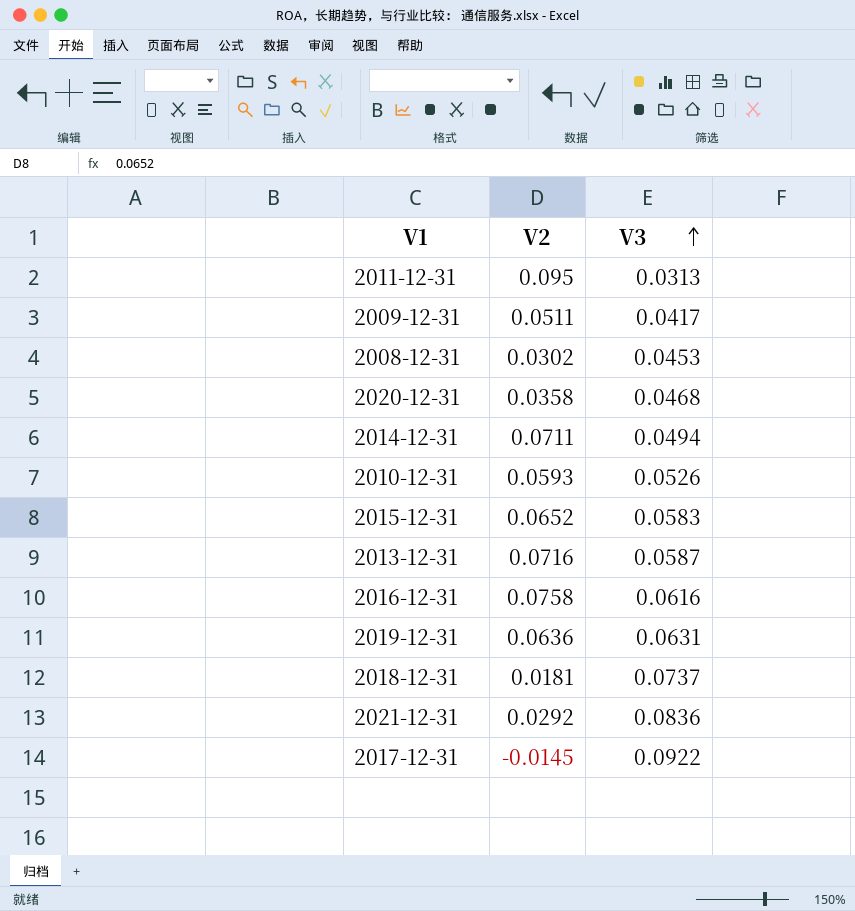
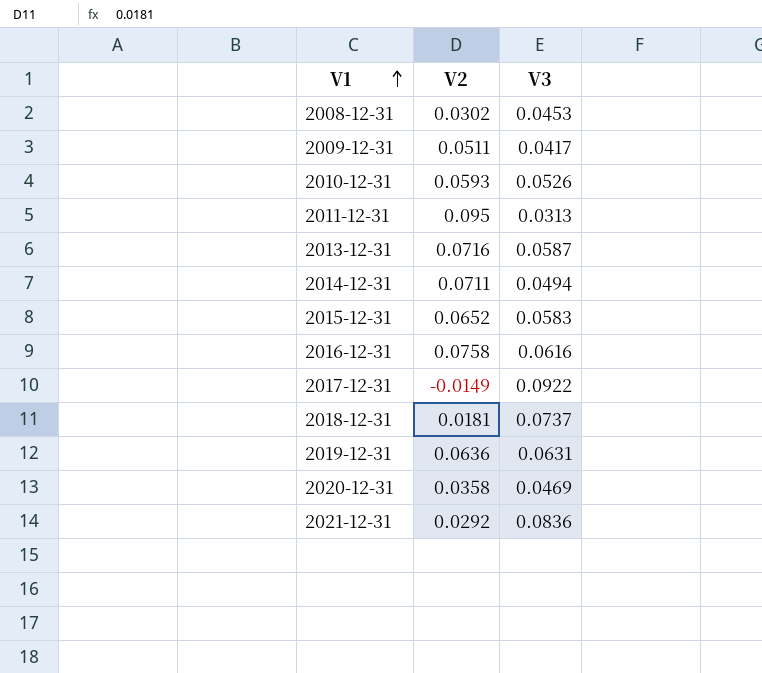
row order: V3 ascending -> V1 ascending
2017-12-31 | V2: -0.0145 -> -0.0149
2020-12-31 | V3: 0.0468 -> 0.0469

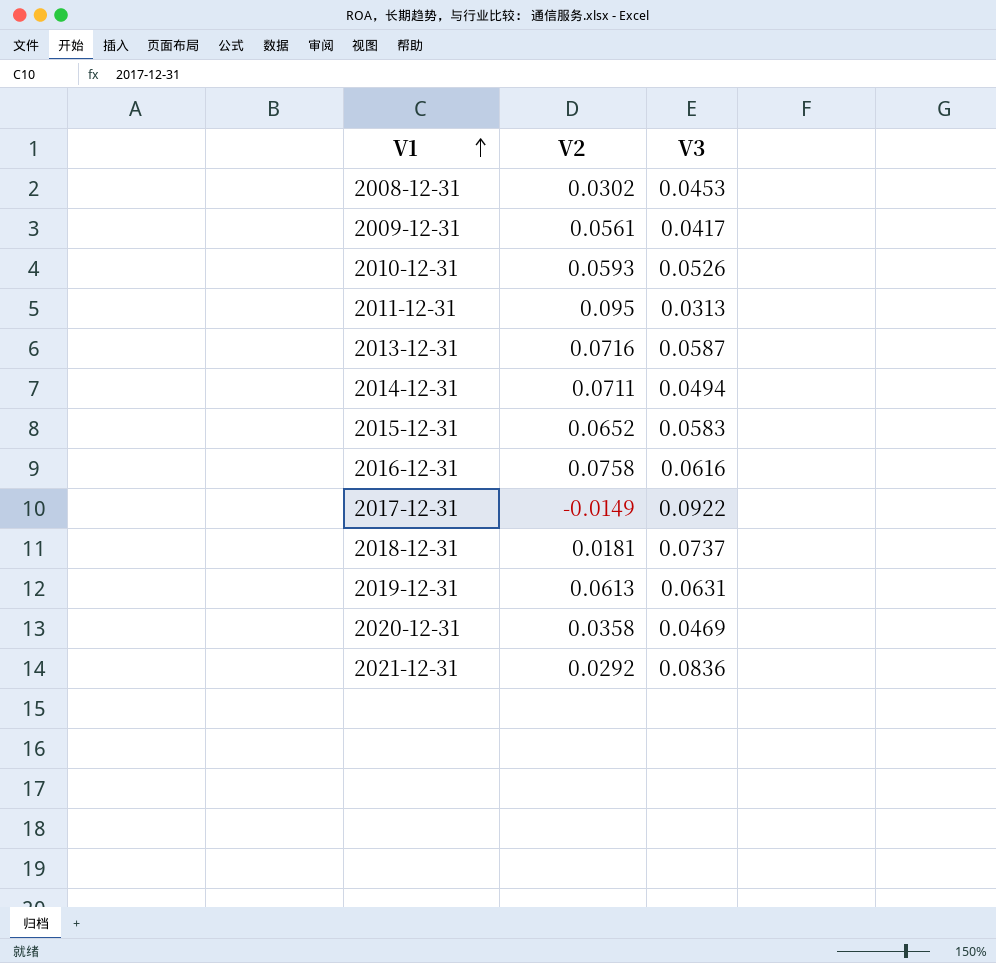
2009-12-31 | V2: 0.0511 -> 0.0561
2019-12-31 | V2: 0.0636 -> 0.0613

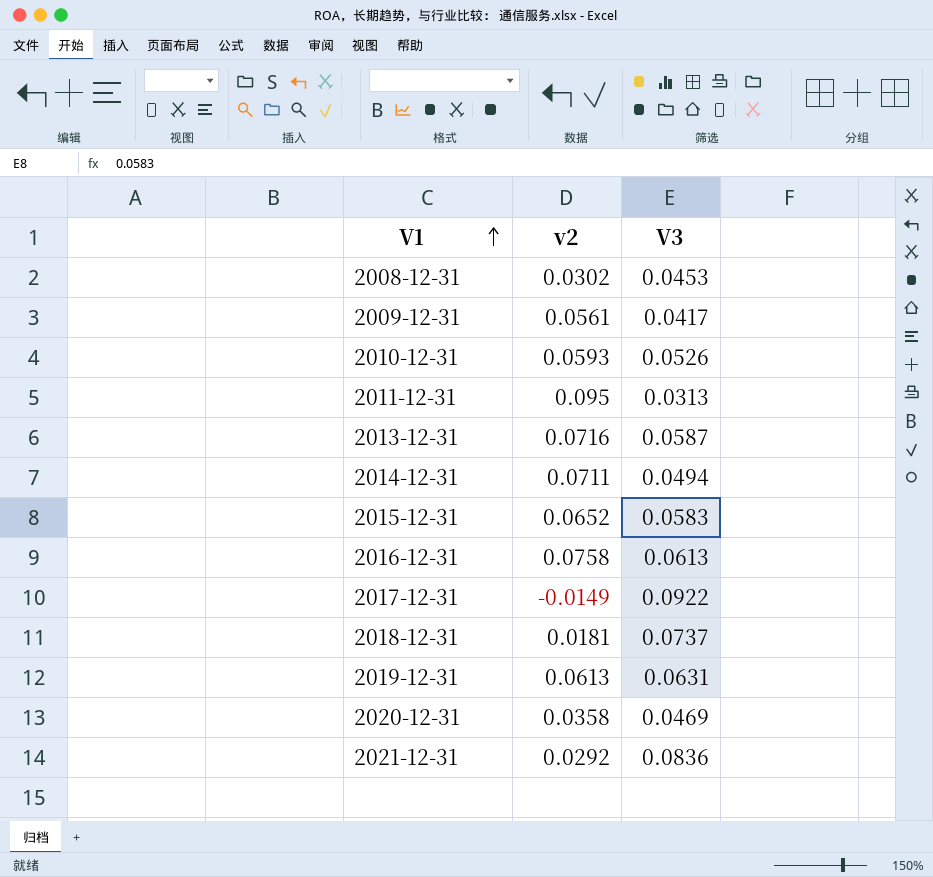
column name: V2 -> v2
2016-12-31 | V3: 0.0616 -> 0.0613

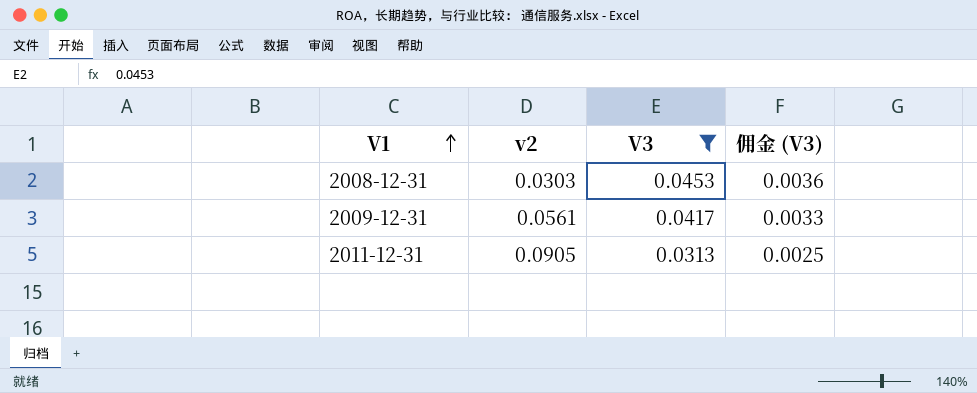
filter: none -> V3 <= 0.0453
column 佣金 (V3) | formula: none -> [V3] * 0.08
2008-12-31 | v2: 0.0302 -> 0.0303
2011-12-31 | v2: 0.095 -> 0.0905

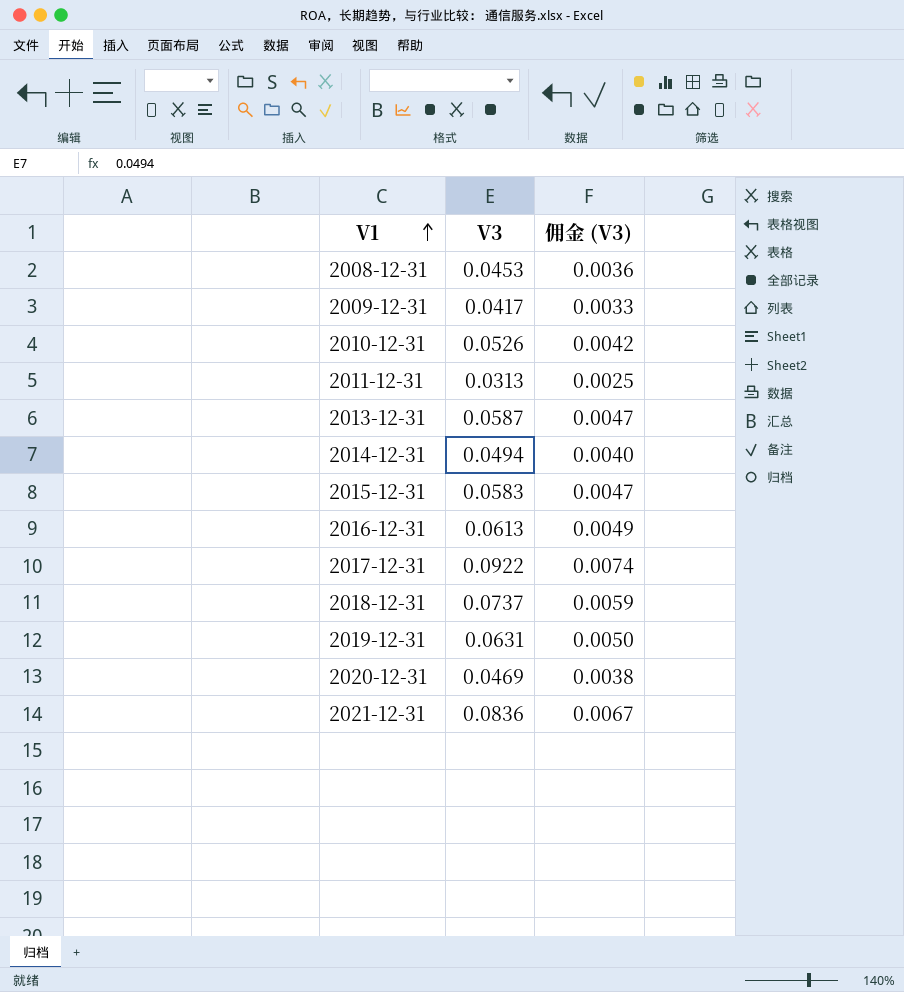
filter: V3 <= 0.0453 -> none
column v2 | position: 2 -> none

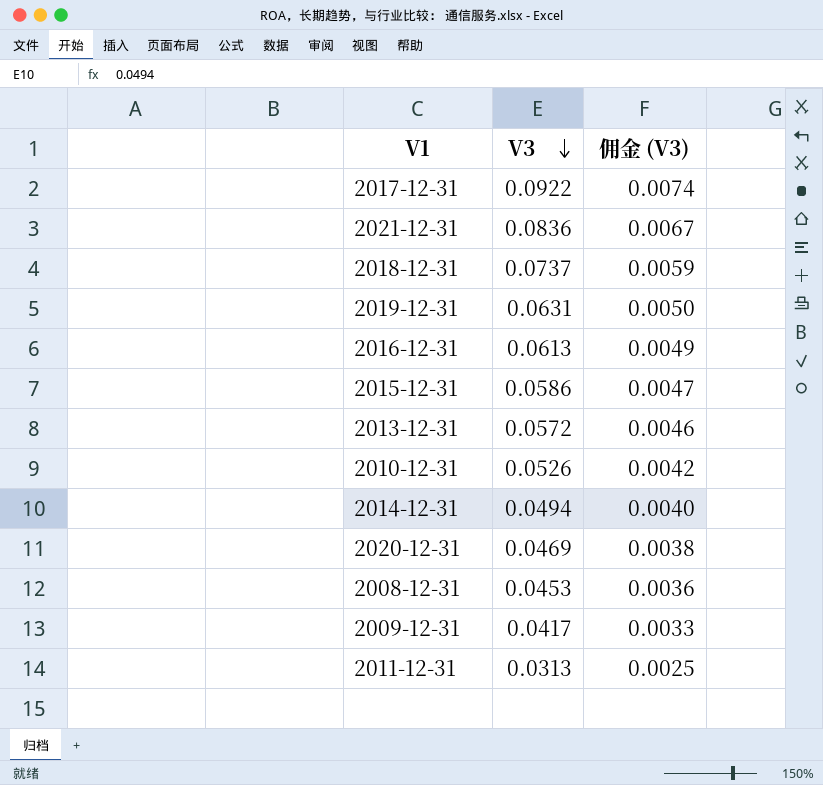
row order: V1 ascending -> V3 descending
2015-12-31 | V3: 0.0583 -> 0.0586
2013-12-31 | V3: 0.0587 -> 0.0572
2013-12-31 | 佣金 (V3): 0.0047 -> 0.0046

